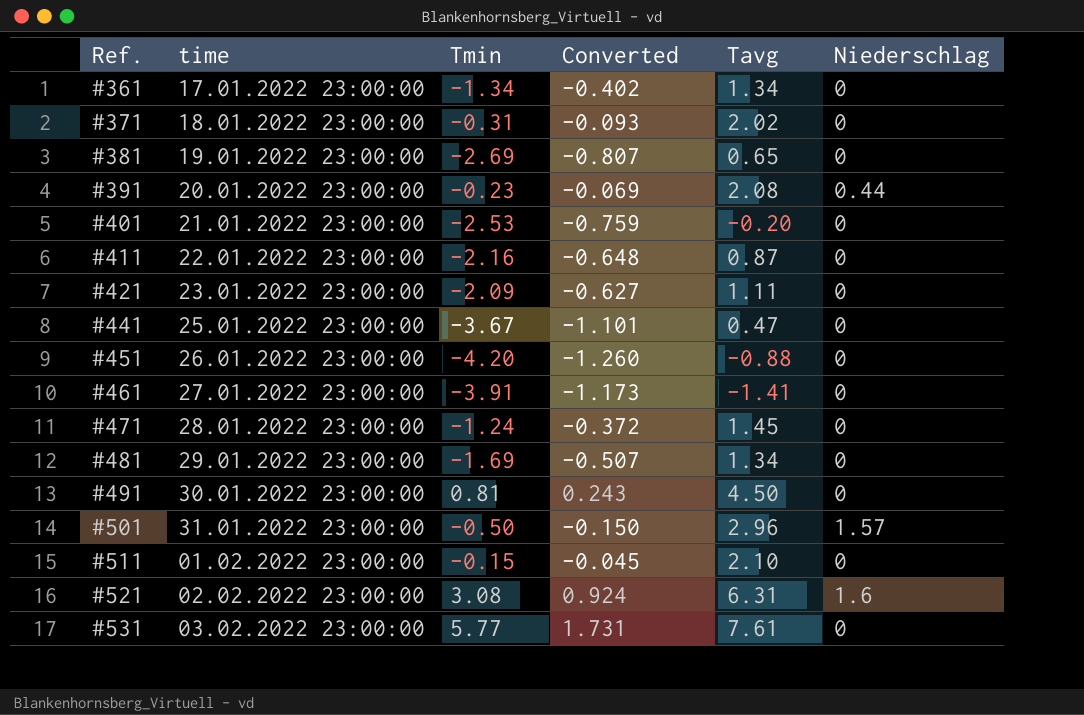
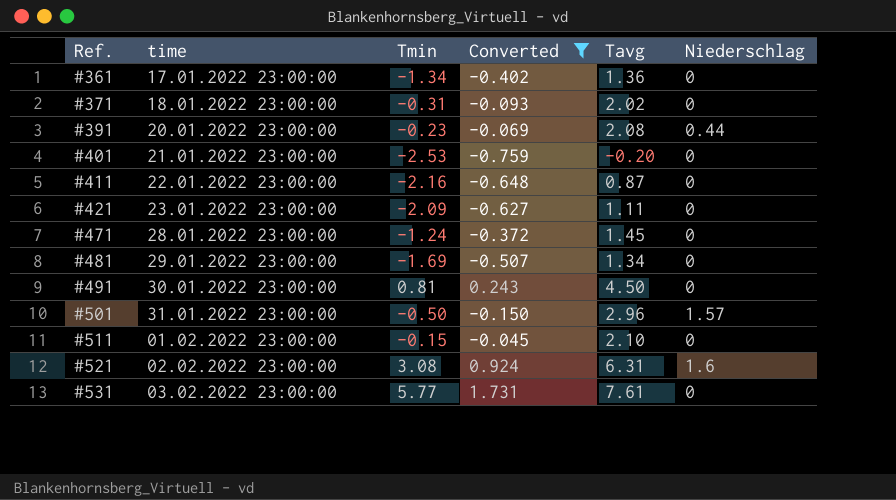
filter: none -> Converted >= -0.759
#361 | Tavg: 1.34 -> 1.36

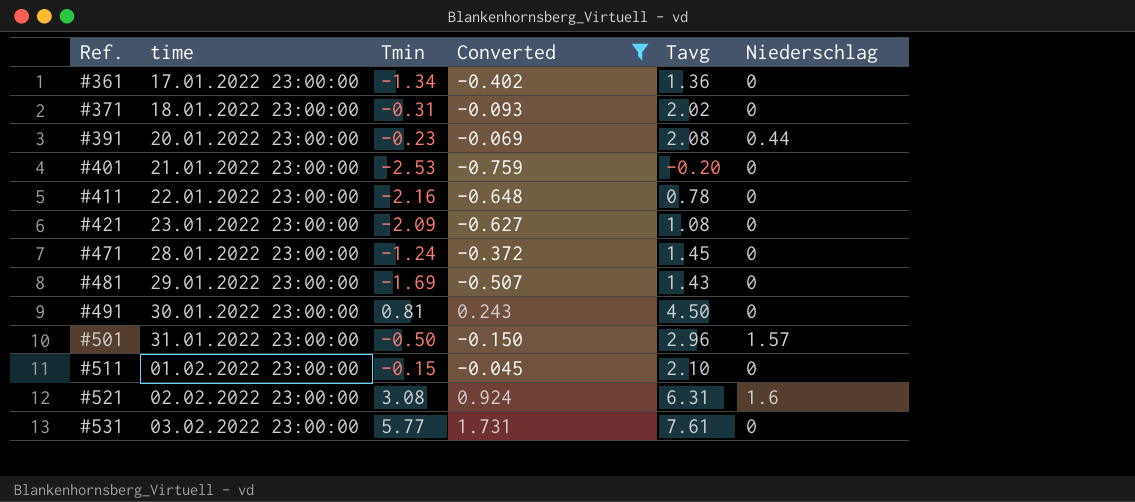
#411 | Tavg: 0.87 -> 0.78
#421 | Tavg: 1.11 -> 1.08
#481 | Tavg: 1.34 -> 1.43

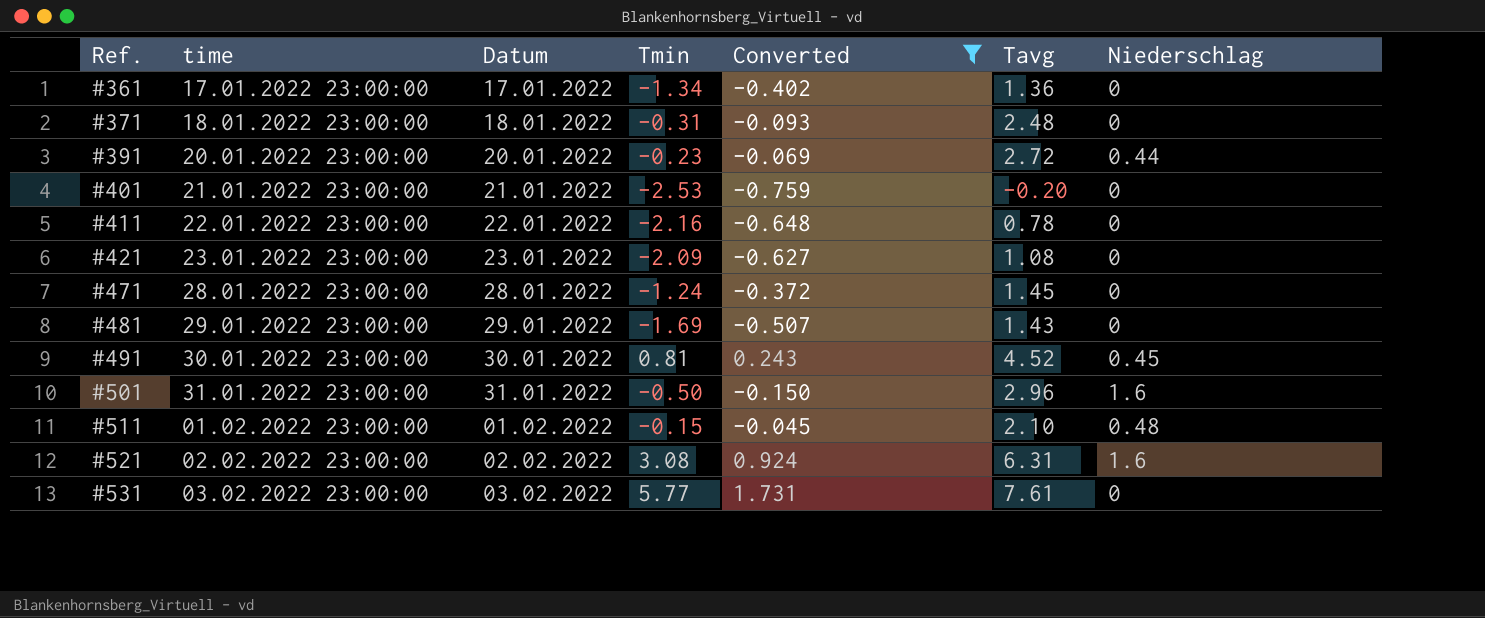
column Datum | position: none -> 3
#371 | Tavg: 2.02 -> 2.48
#391 | Tavg: 2.08 -> 2.72
#491 | Tavg: 4.50 -> 4.52
#491 | Niederschlag: 0 -> 0.45
#501 | Niederschlag: 1.57 -> 1.6
#511 | Niederschlag: 0 -> 0.48

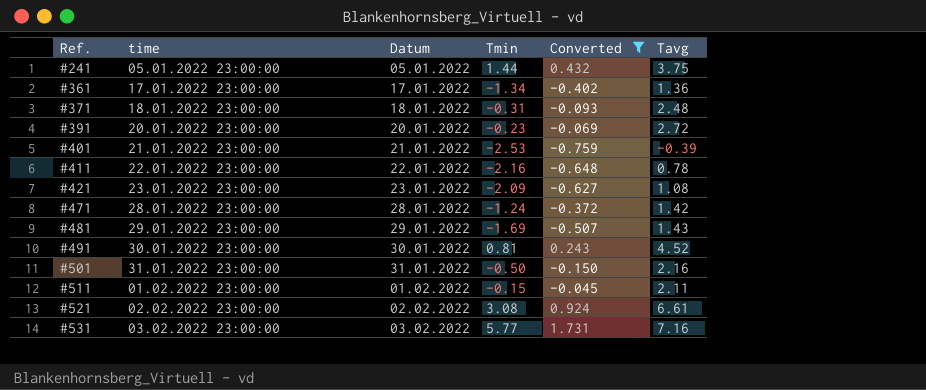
column Niederschlag | position: 7 -> none
row #241: none -> 05.01.2022 23:00:00 | 05.01.2022 | 1.44 | 0.432 | 3.75
#401 | Tavg: -0.20 -> -0.39
#471 | Tavg: 1.45 -> 1.42
#501 | Tavg: 2.96 -> 2.16
#511 | Tavg: 2.10 -> 2.11
#521 | Tavg: 6.31 -> 6.61
#531 | Tavg: 7.61 -> 7.16

